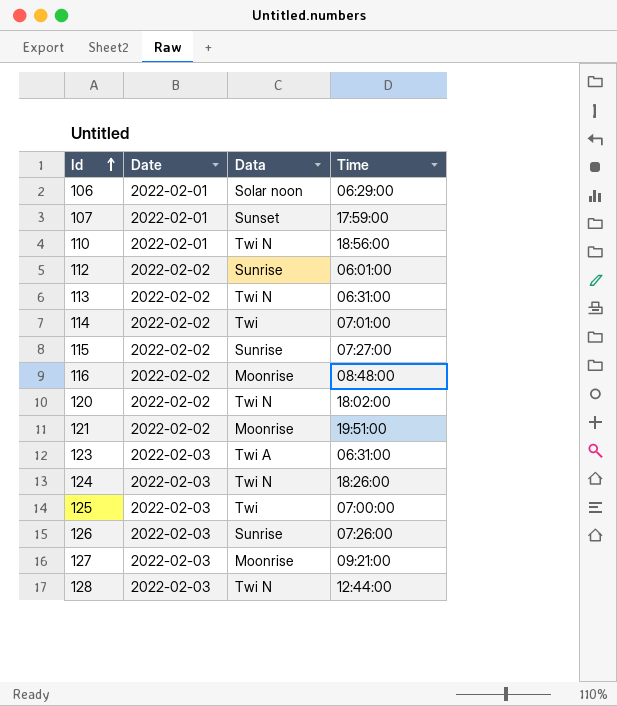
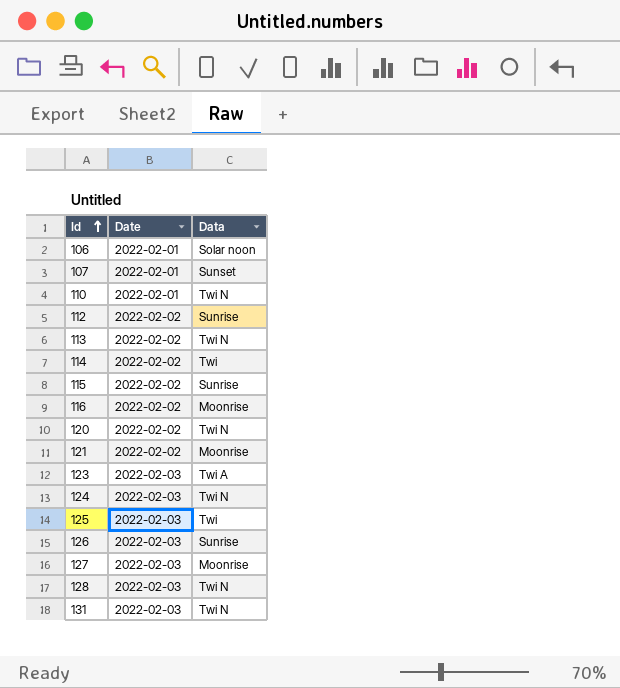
column Time | position: 4 -> none
row 131: none -> 2022-02-03 | Twi N

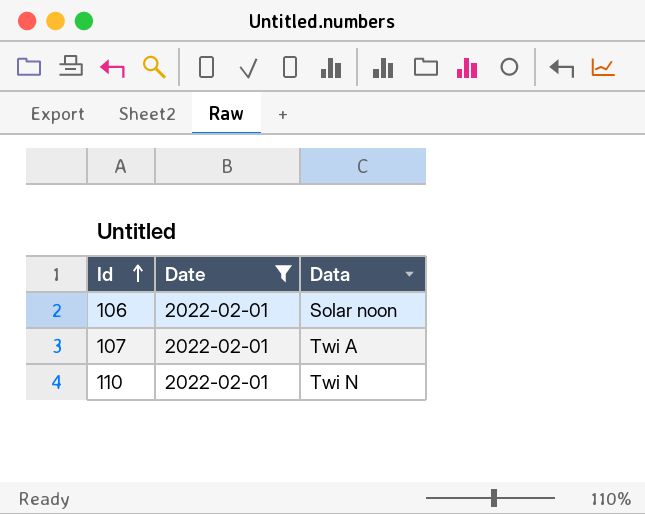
filter: none -> Date = 2022-02-01
107 | Data: Sunset -> Twi A

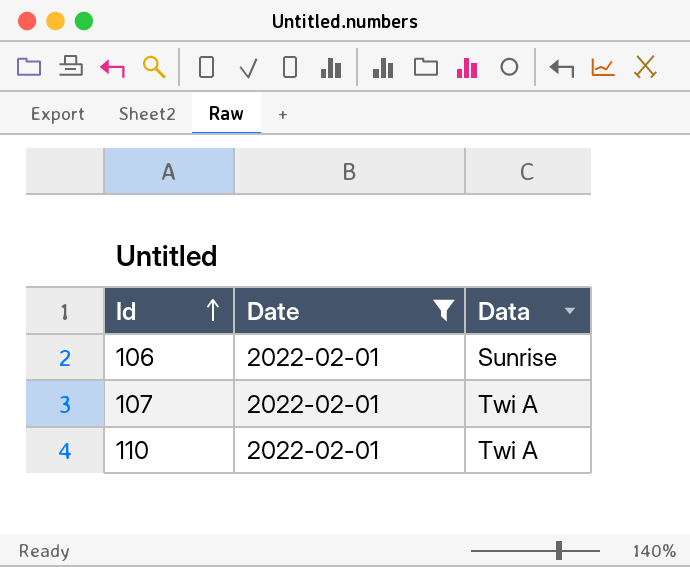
106 | Data: Solar noon -> Sunrise
110 | Data: Twi N -> Twi A

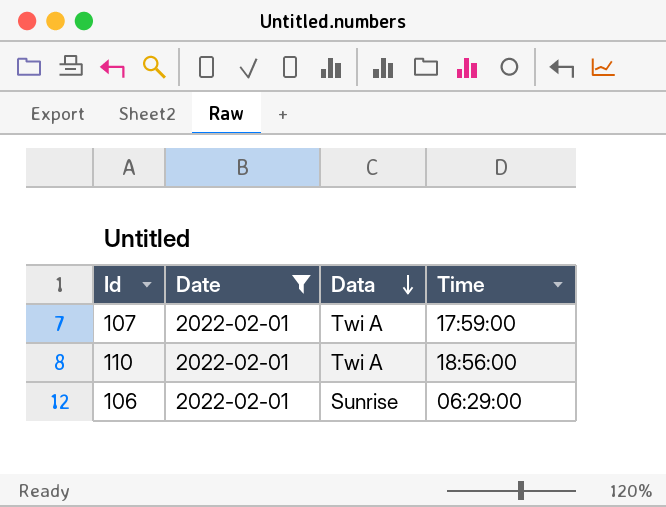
row order: Id ascending -> Data descending
column Time | position: none -> 4

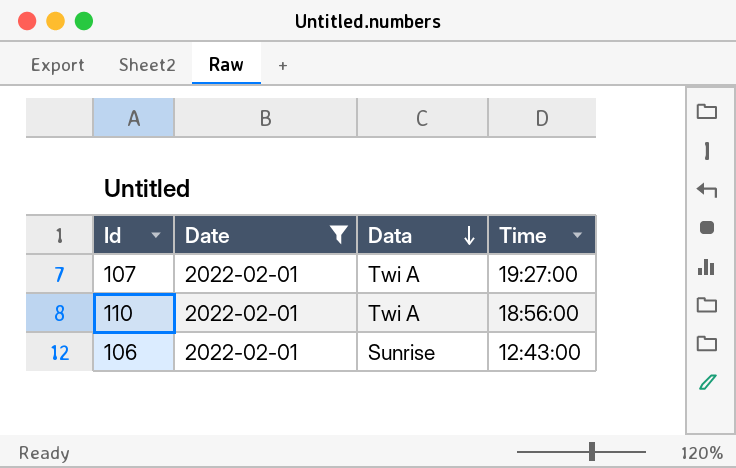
107 | Time: 17:59:00 -> 19:27:00
106 | Time: 06:29:00 -> 12:43:00

